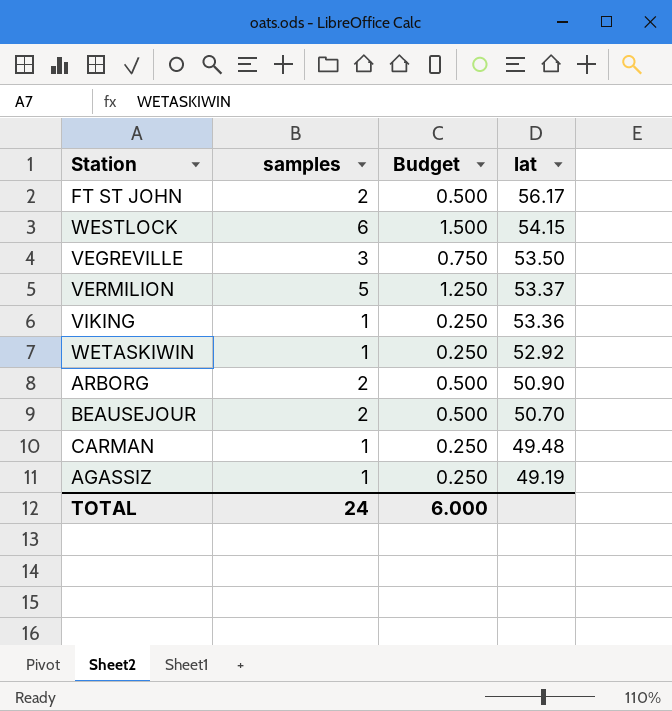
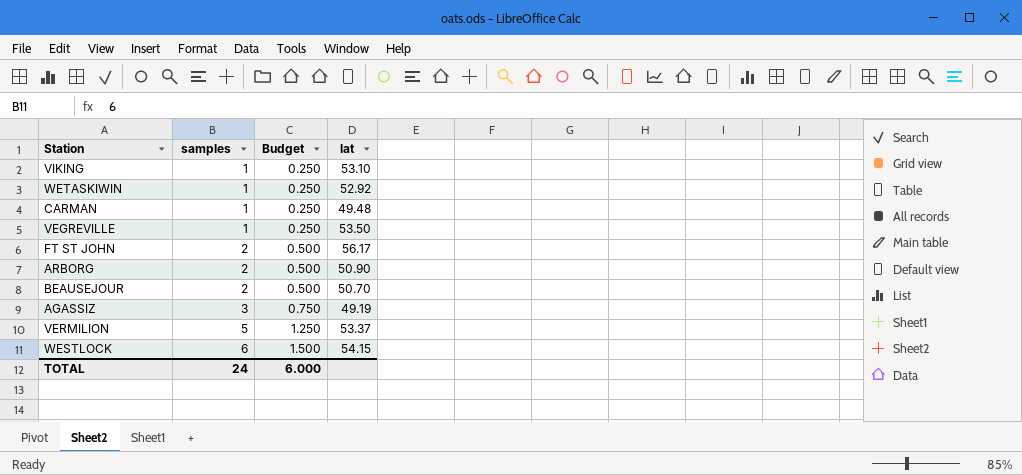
row order: lat descending -> samples ascending
VIKING | lat: 53.36 -> 53.10
VEGREVILLE | samples: 3 -> 1
VEGREVILLE | Budget: 0.750 -> 0.250
AGASSIZ | samples: 1 -> 3
AGASSIZ | Budget: 0.250 -> 0.750

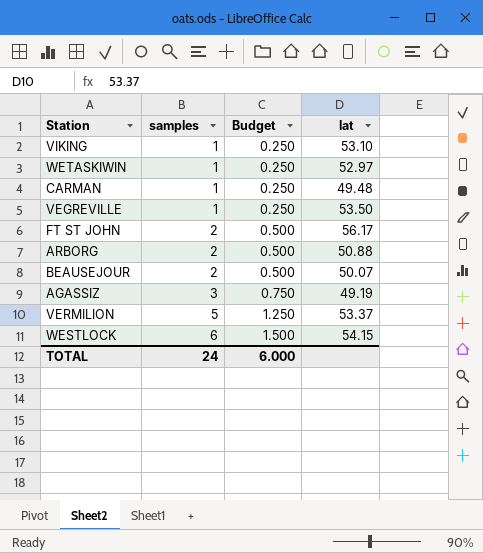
WETASKIWIN | lat: 52.92 -> 52.97
ARBORG | lat: 50.90 -> 50.88
BEAUSEJOUR | lat: 50.70 -> 50.07

